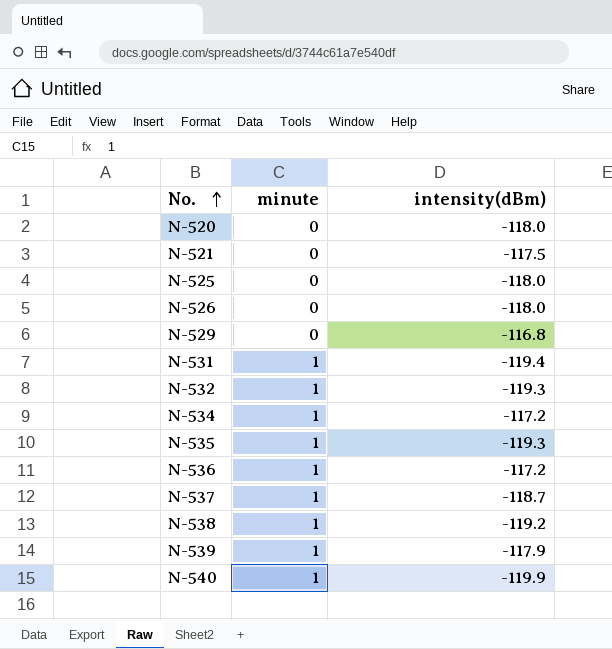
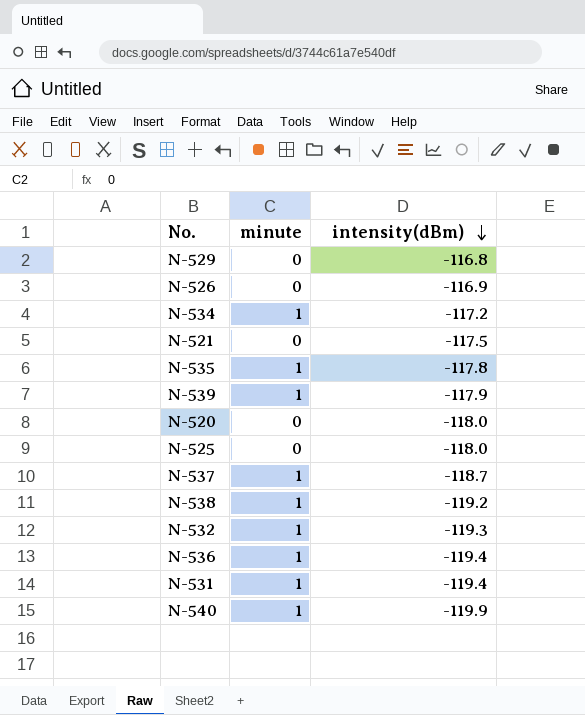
row order: No. ascending -> intensity(dBm) descending
N-526 | intensity(dBm): -118.0 -> -116.9
N-535 | intensity(dBm): -119.3 -> -117.8
N-536 | intensity(dBm): -117.2 -> -119.4

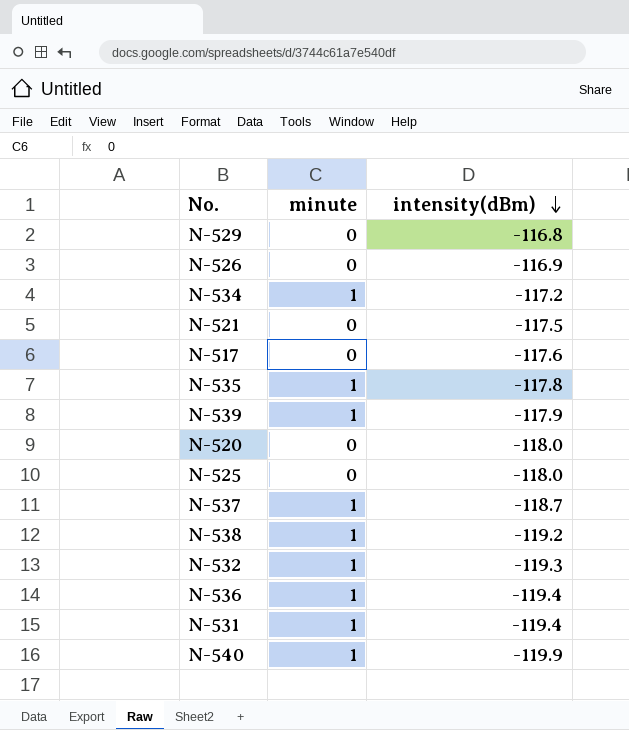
row N-517: none -> 0 | -117.6

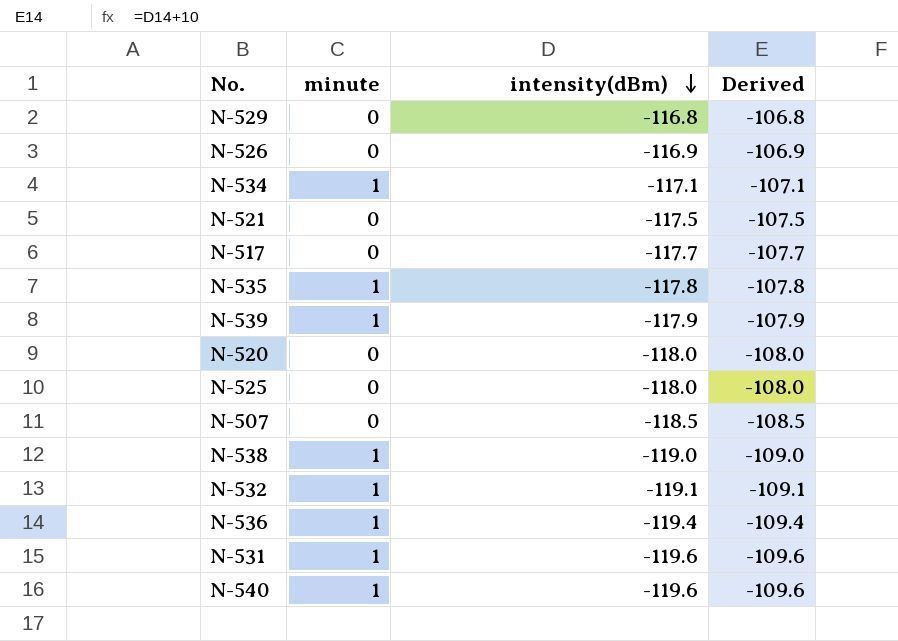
column Derived | formula: none -> [intensity(dBm)] + 10
row N-537: 1 | -118.7 -> none
N-534 | intensity(dBm): -117.2 -> -117.1
N-517 | intensity(dBm): -117.6 -> -117.7
row N-507: none -> 0 | -118.5 | -108.5
N-538 | intensity(dBm): -119.2 -> -119.0
N-532 | intensity(dBm): -119.3 -> -119.1
N-531 | intensity(dBm): -119.4 -> -119.6
N-540 | intensity(dBm): -119.9 -> -119.6

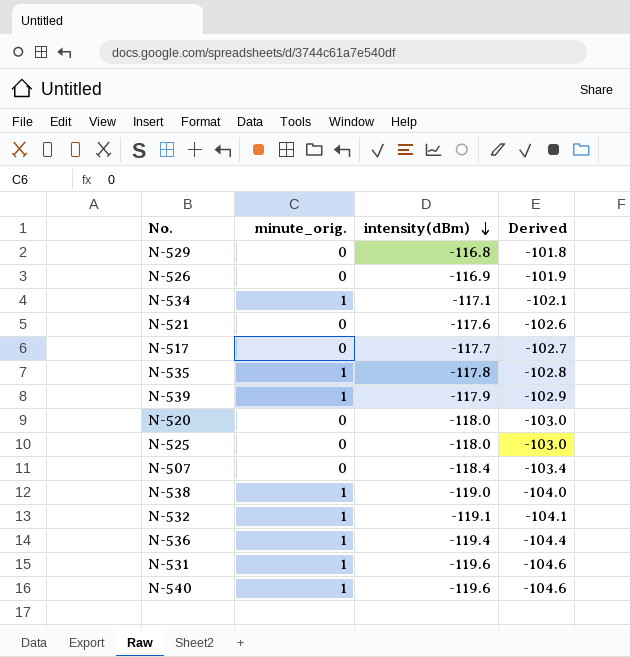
column name: minute -> minute_orig.
column Derived | formula: [intensity(dBm)] + 10 -> [intensity(dBm)] + 15
N-521 | intensity(dBm): -117.5 -> -117.6
N-507 | intensity(dBm): -118.5 -> -118.4

